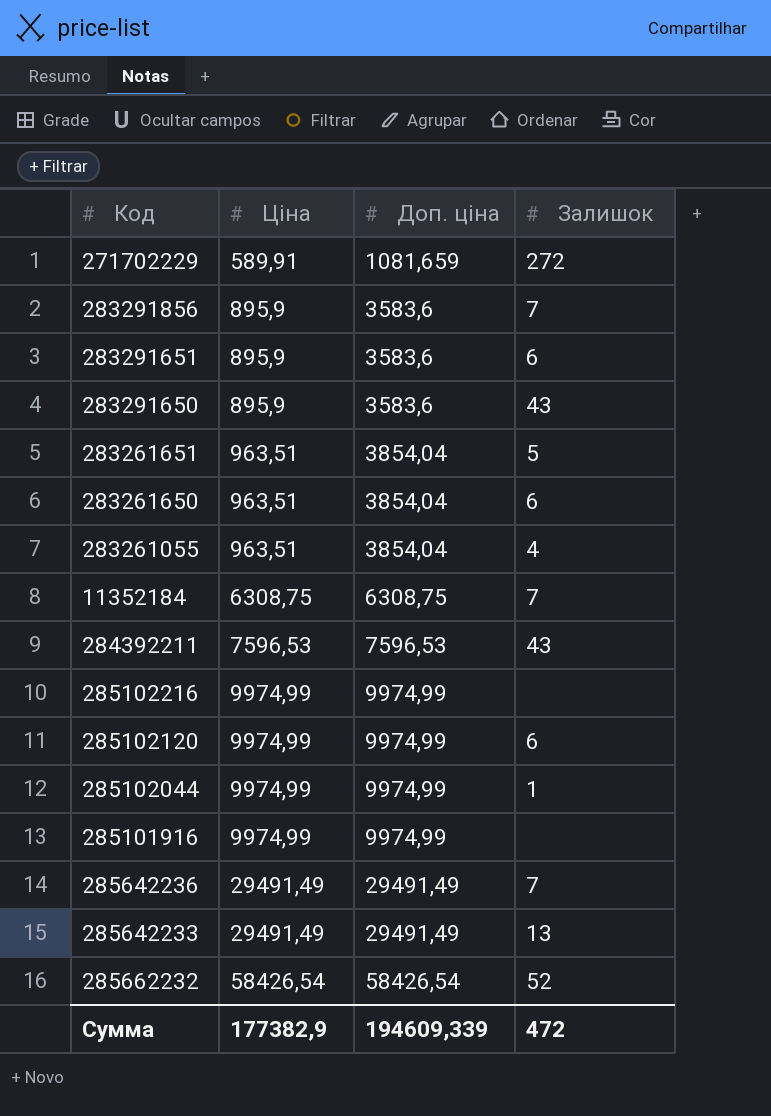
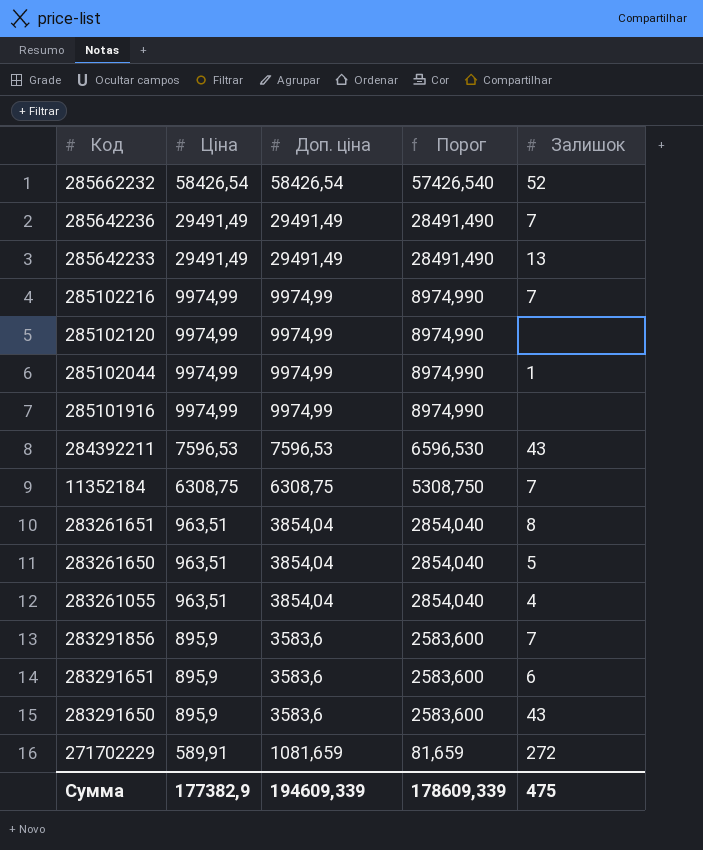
row order: Ціна ascending -> Ціна descending
column Порог | formula: none -> [Доп. ціна] - 1000
285102216 | Залишок: none -> 7
285102120 | Залишок: 6 -> none
283261651 | Залишок: 5 -> 8
283261650 | Залишок: 6 -> 5
Сумма | Залишок: 472 -> 475

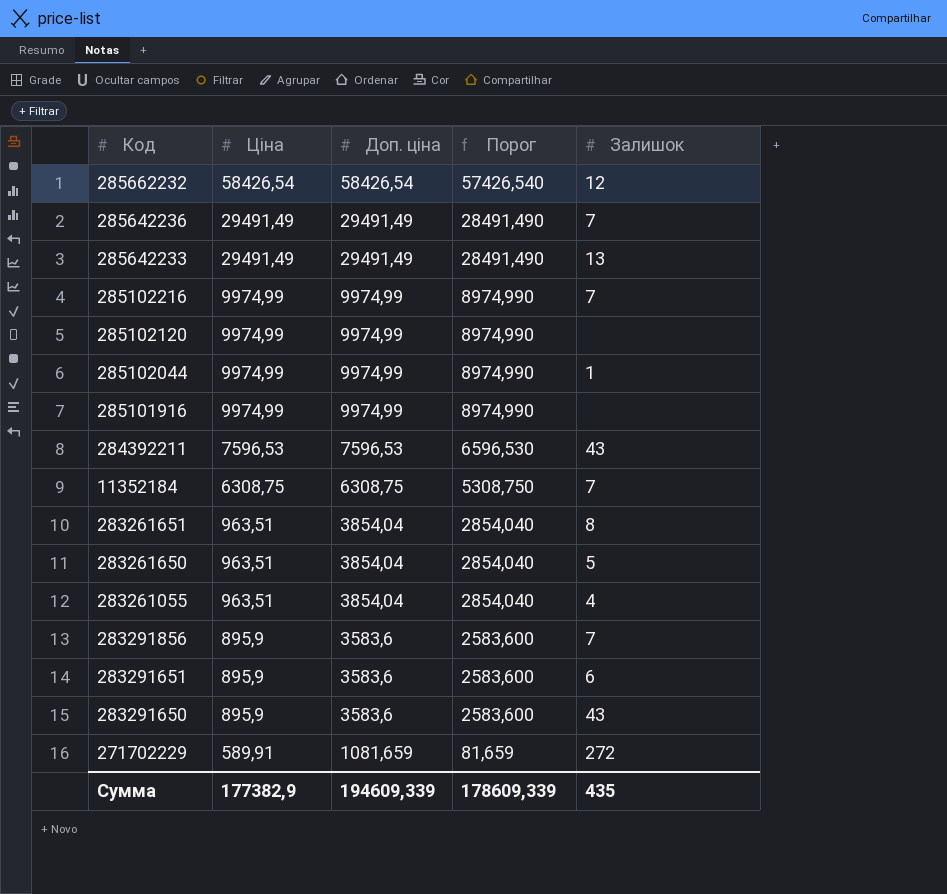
285662232 | Залишок: 52 -> 12
Сумма | Залишок: 475 -> 435

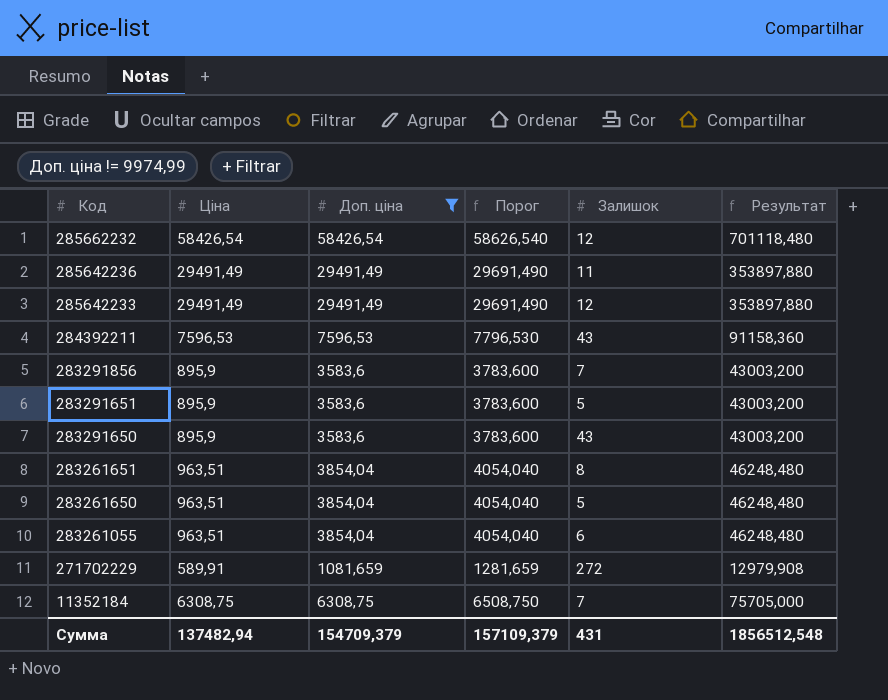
filter: none -> Доп. ціна != 9974,99
row order: Ціна descending -> Код descending
column Порог | formula: [Доп. ціна] - 1000 -> [Доп. ціна] + 200
column Результат | formula: none -> [Доп. ціна] * 12
285642236 | Залишок: 7 -> 11
285642233 | Залишок: 13 -> 12
283291651 | Залишок: 6 -> 5
283261055 | Залишок: 4 -> 6
Сумма | Ціна: 177382,9 -> 137482,94
Сумма | Доп. ціна: 194609,339 -> 154709,379
Сумма | Порог: 178609,339 -> 157109,379
Сумма | Залишок: 435 -> 431

